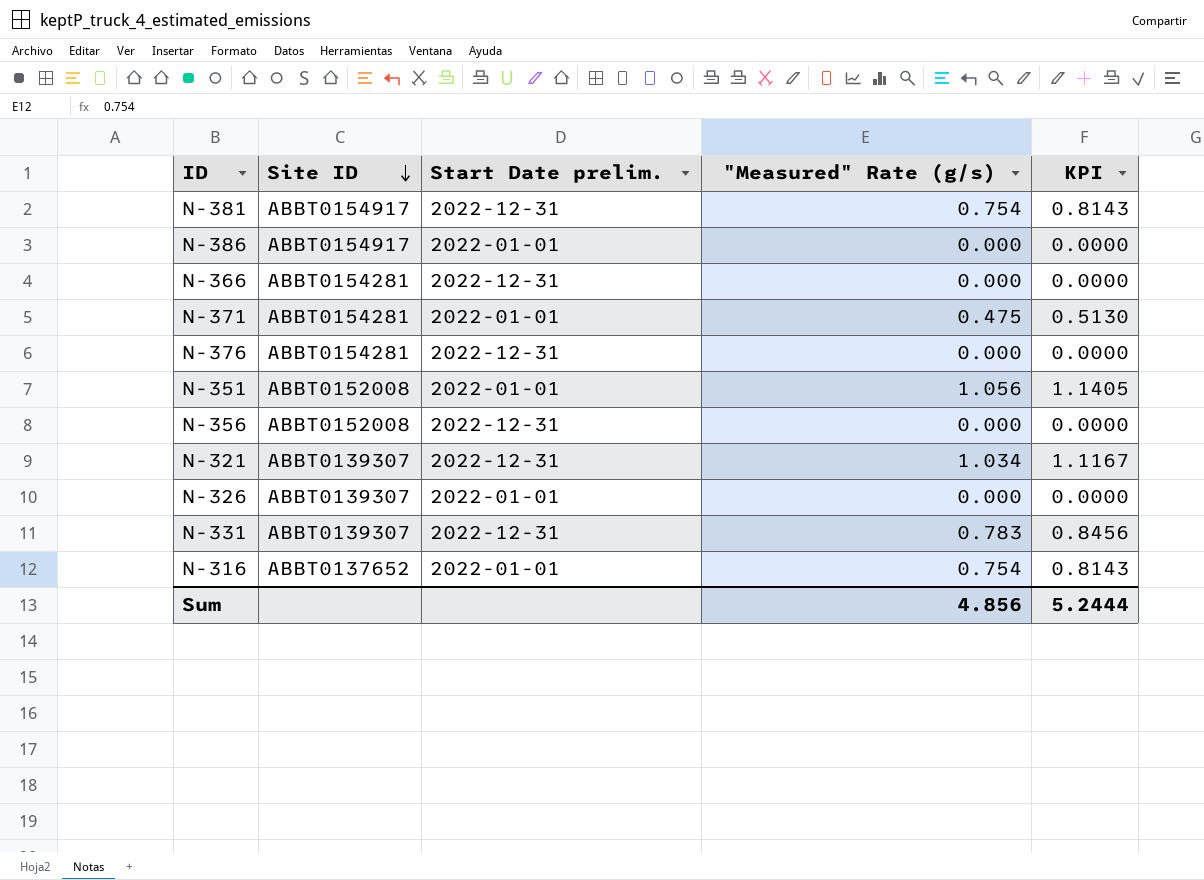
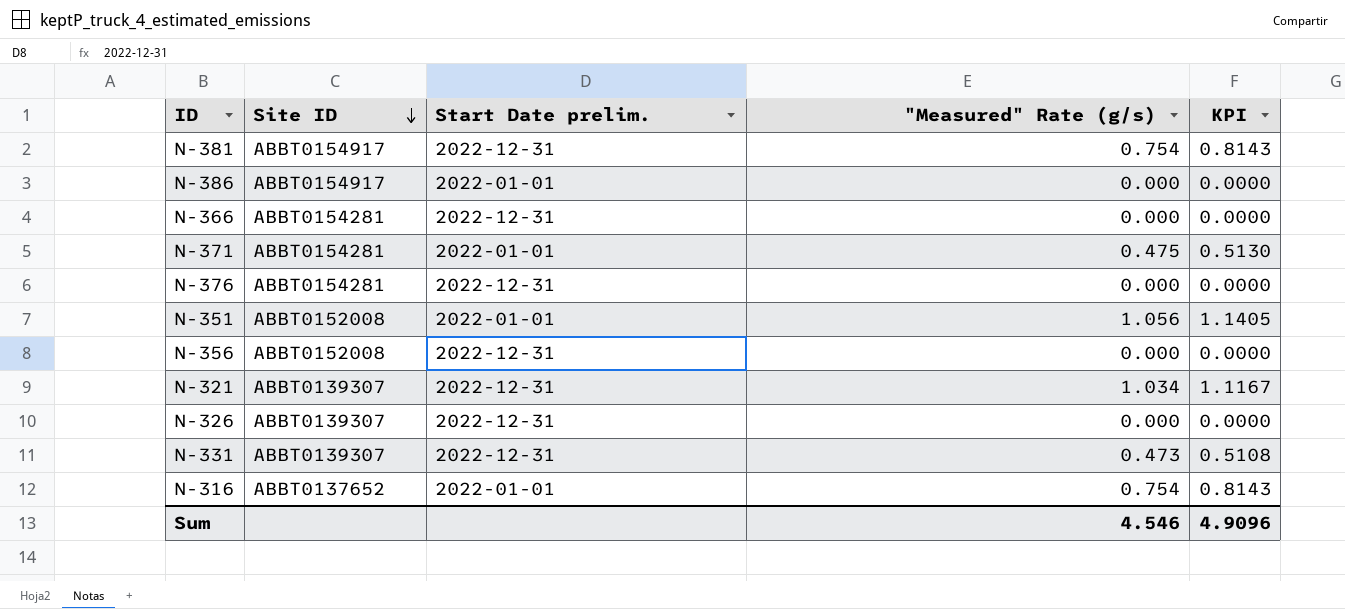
N-326 | Start Date prelim.: 2022-01-01 -> 2022-12-31
N-331 | "Measured" Rate (g/s): 0.783 -> 0.473
N-331 | KPI: 0.8456 -> 0.5108
Sum | "Measured" Rate (g/s): 4.856 -> 4.546
Sum | KPI: 5.2444 -> 4.9096

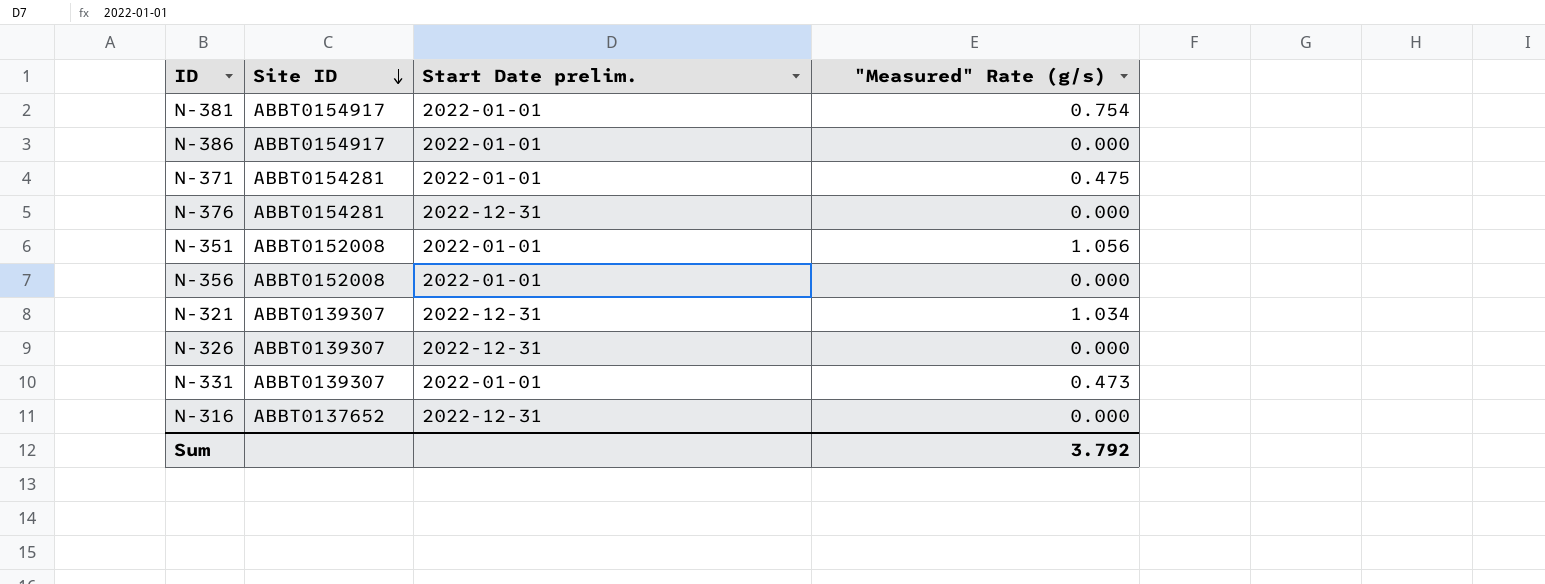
column KPI | formula: ["Measured" Rate (g/s)] * 1.08 -> none
row N-366: ABBT0154281 | 2022-12-31 | 0.000 | 0.0000 -> none
N-381 | Start Date prelim.: 2022-12-31 -> 2022-01-01
N-356 | Start Date prelim.: 2022-12-31 -> 2022-01-01
N-331 | Start Date prelim.: 2022-12-31 -> 2022-01-01
N-316 | Start Date prelim.: 2022-01-01 -> 2022-12-31
N-316 | "Measured" Rate (g/s): 0.754 -> 0.000
Sum | "Measured" Rate (g/s): 4.546 -> 3.792

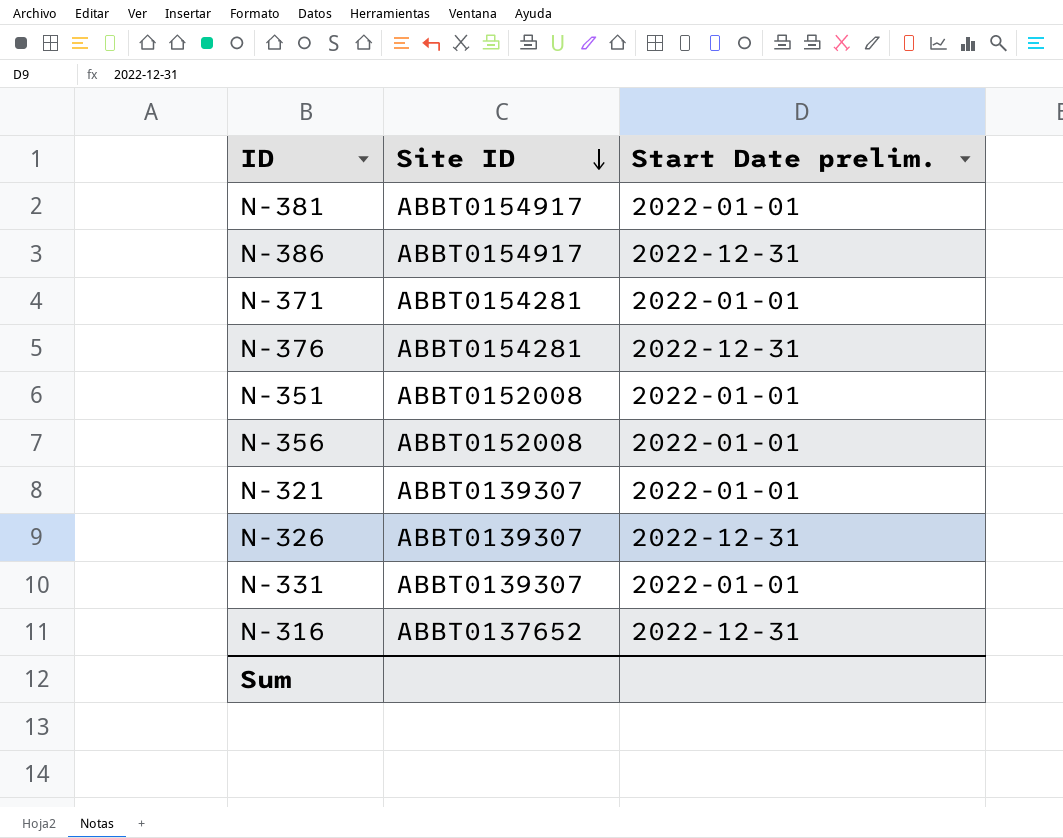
column "Measured" Rate (g/s) | position: 4 -> none
N-386 | Start Date prelim.: 2022-01-01 -> 2022-12-31
N-321 | Start Date prelim.: 2022-12-31 -> 2022-01-01

